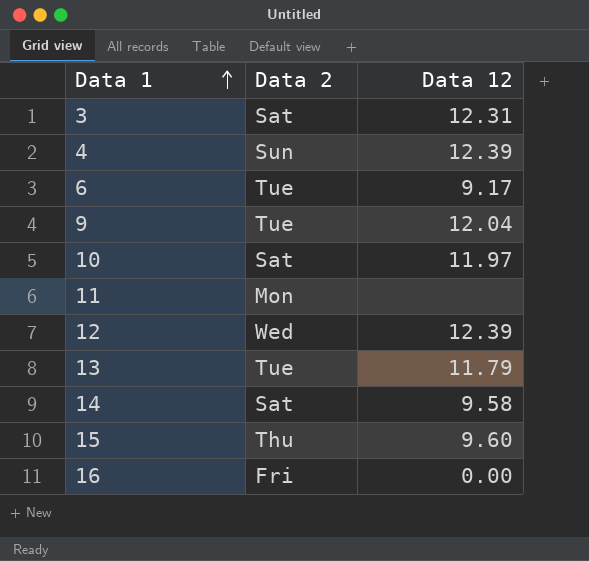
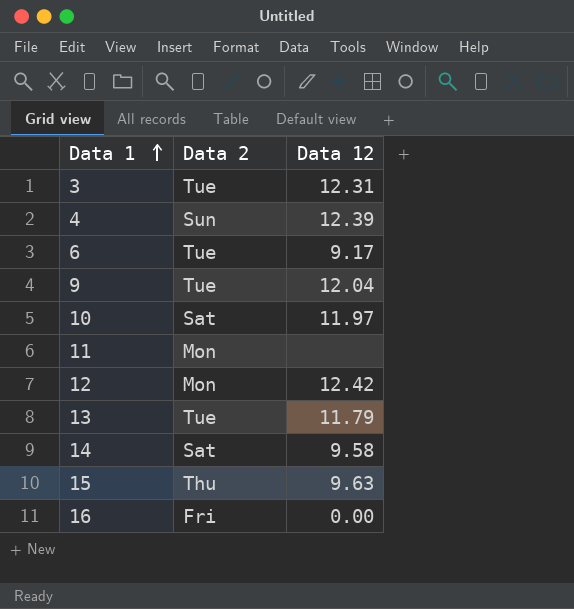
3 | Data 2: Sat -> Tue
12 | Data 2: Wed -> Mon
12 | Data 12: 12.39 -> 12.42
15 | Data 12: 9.60 -> 9.63

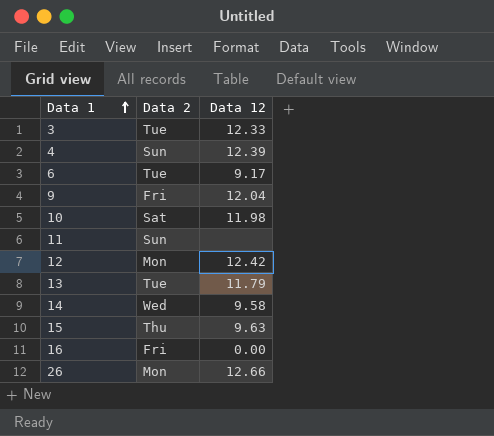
3 | Data 12: 12.31 -> 12.33
9 | Data 2: Tue -> Fri
10 | Data 12: 11.97 -> 11.98
11 | Data 2: Mon -> Sun
14 | Data 2: Sat -> Wed
row 26: none -> Mon | 12.66

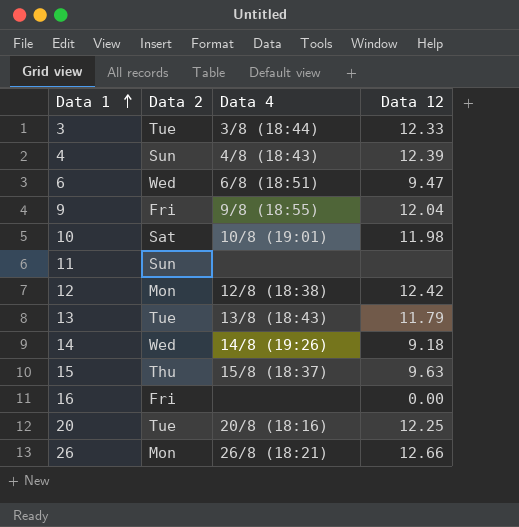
column Data 4 | position: none -> 3
6 | Data 2: Tue -> Wed
6 | Data 12: 9.17 -> 9.47
14 | Data 12: 9.58 -> 9.18
row 20: none -> Tue | 20/8 (18:16) | 12.25

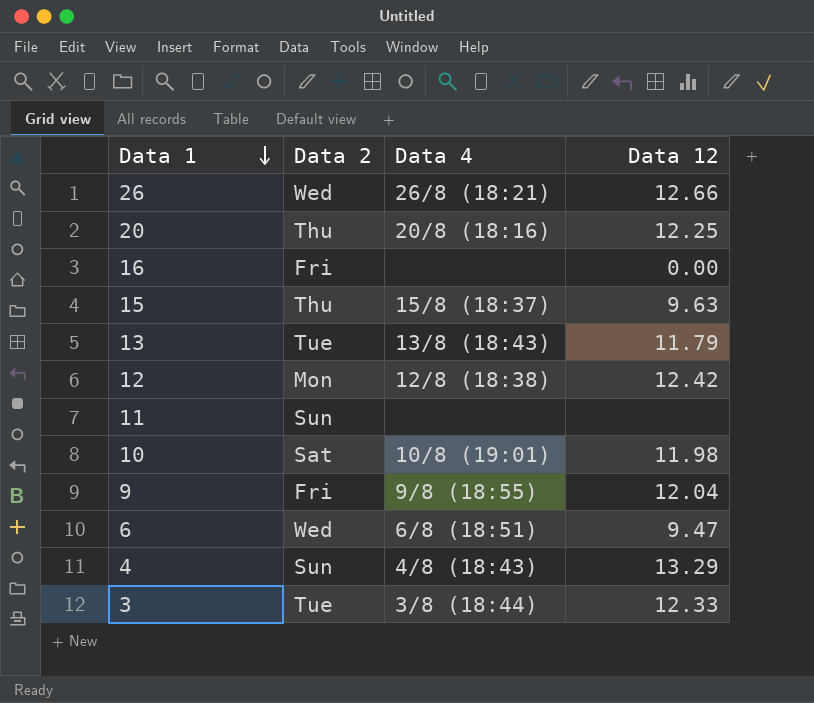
row order: Data 1 ascending -> Data 1 descending
row 14: Wed | 14/8 (19:26) | 9.18 -> none
26 | Data 2: Mon -> Wed
20 | Data 2: Tue -> Thu
4 | Data 12: 12.39 -> 13.29

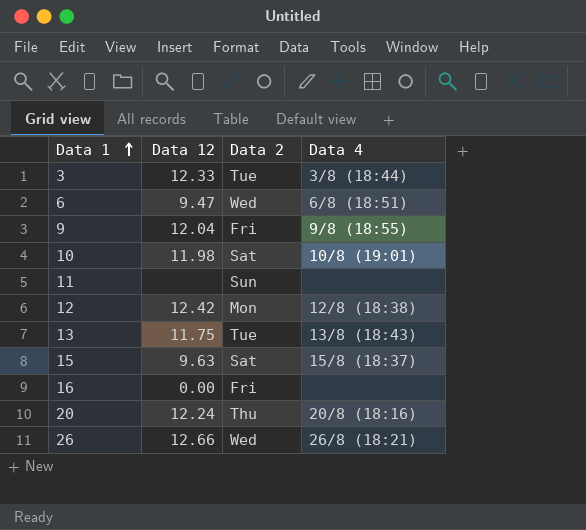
row order: Data 1 descending -> Data 1 ascending
column Data 12 | position: 4 -> 2
row 4: Sun | 4/8 (18:43) | 13.29 -> none
13 | Data 12: 11.79 -> 11.75
15 | Data 2: Thu -> Sat
20 | Data 12: 12.25 -> 12.24

